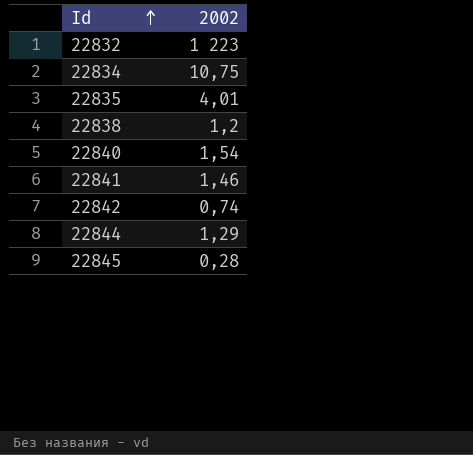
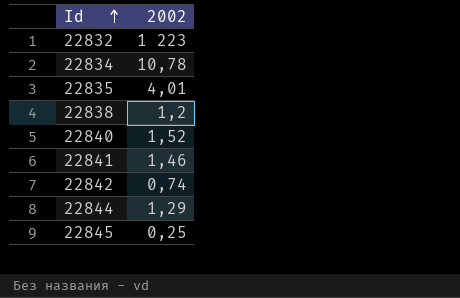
22834 | 2002: 10,75 -> 10,78
22840 | 2002: 1,54 -> 1,52
22845 | 2002: 0,28 -> 0,25

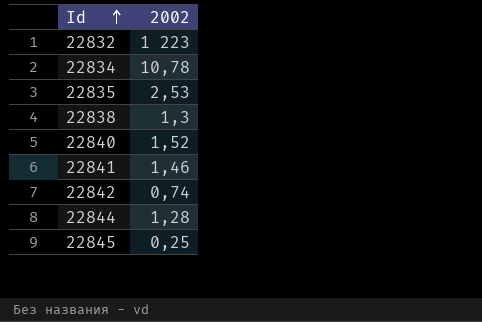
22835 | 2002: 4,01 -> 2,53
22838 | 2002: 1,2 -> 1,3
22844 | 2002: 1,29 -> 1,28

